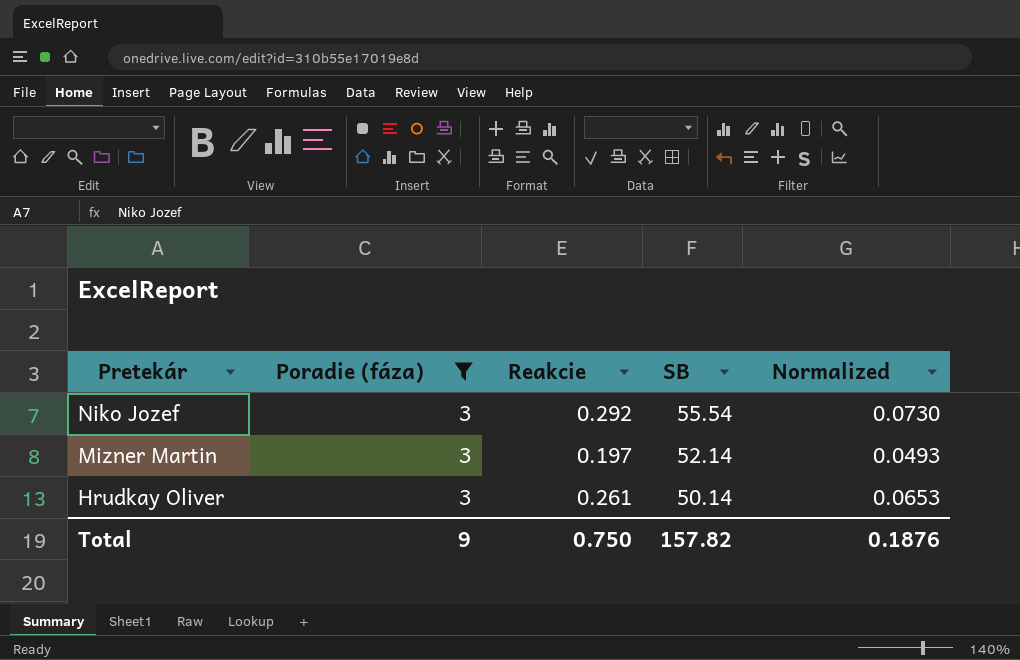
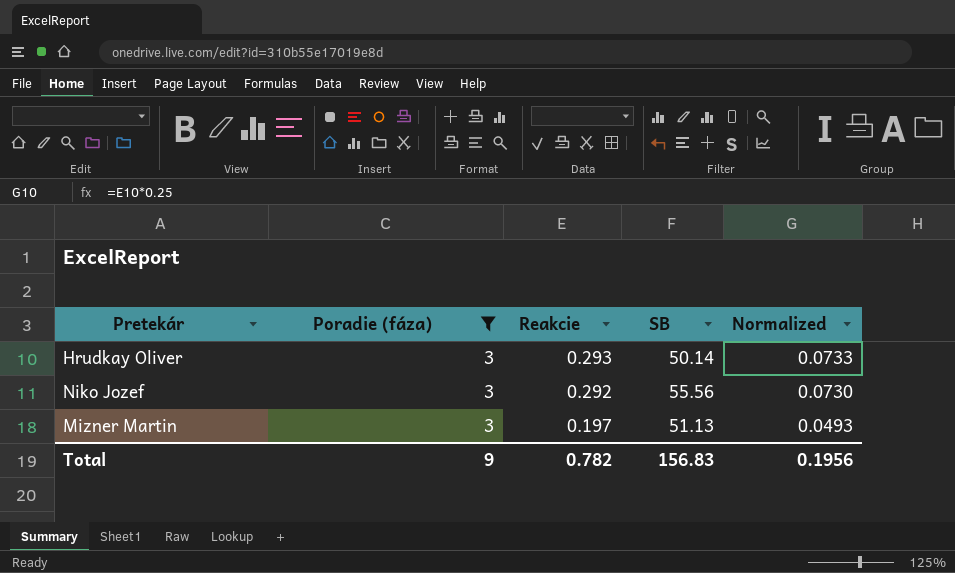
row order: Pretekár descending -> Reakcie descending
Hrudkay Oliver | Reakcie: 0.261 -> 0.293
Hrudkay Oliver | Normalized: 0.0653 -> 0.0733
Niko Jozef | SB: 55.54 -> 55.56
Mizner Martin | SB: 52.14 -> 51.13
Total | Reakcie: 0.750 -> 0.782
Total | SB: 157.82 -> 156.83
Total | Normalized: 0.1876 -> 0.1956

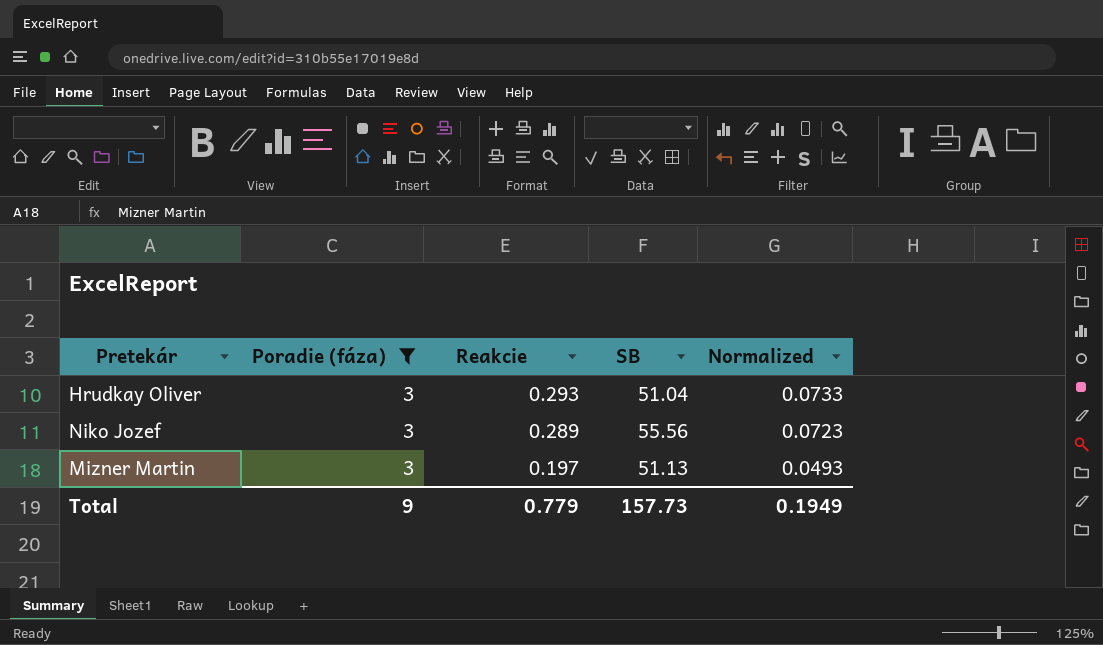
Hrudkay Oliver | SB: 50.14 -> 51.04
Niko Jozef | Reakcie: 0.292 -> 0.289
Niko Jozef | Normalized: 0.0730 -> 0.0723
Total | Reakcie: 0.782 -> 0.779
Total | SB: 156.83 -> 157.73
Total | Normalized: 0.1956 -> 0.1949

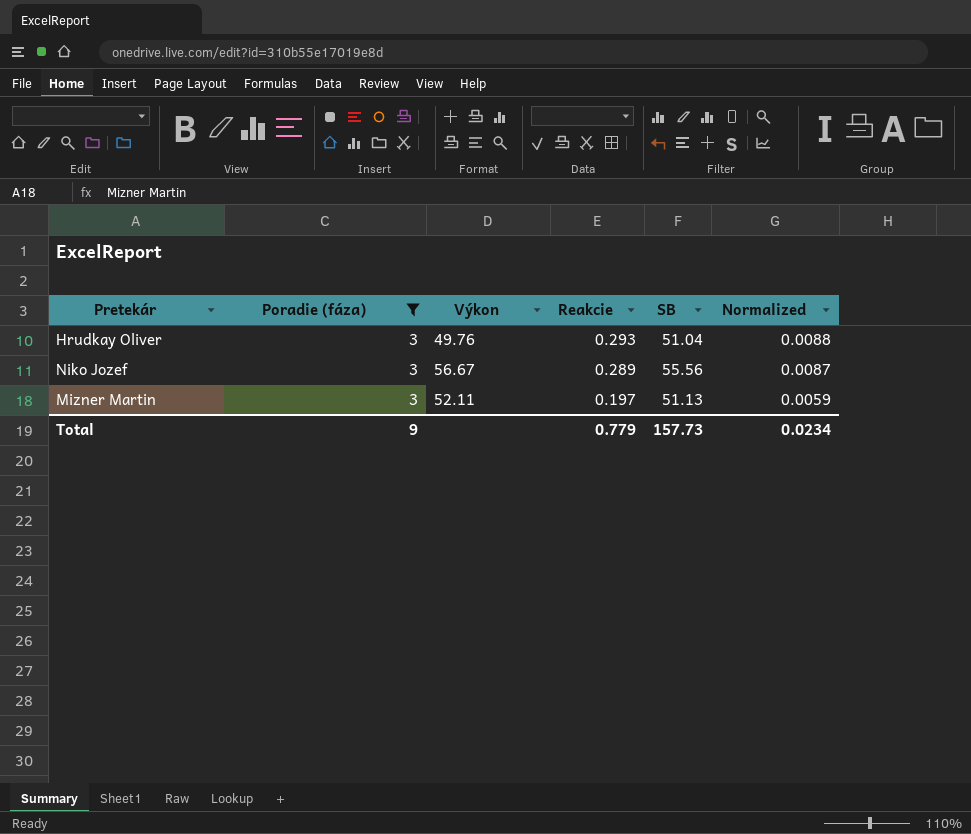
column Výkon | position: none -> 3
column Normalized | formula: [Reakcie] * 0.25 -> [Reakcie] * 0.03
Total | Normalized: 0.1949 -> 0.0234

